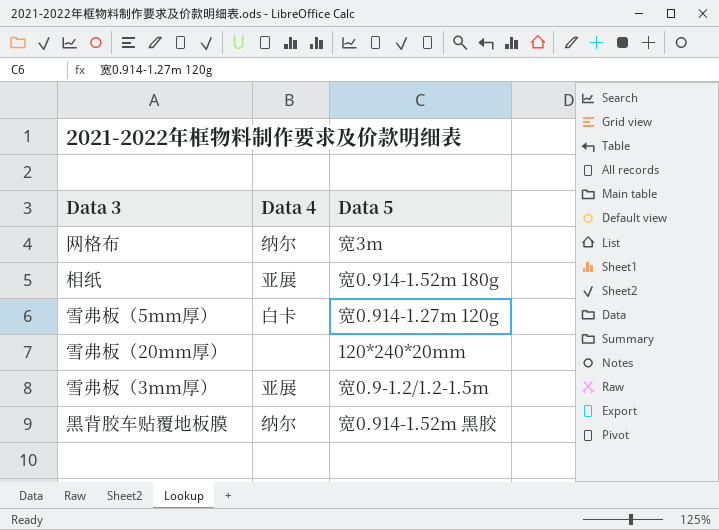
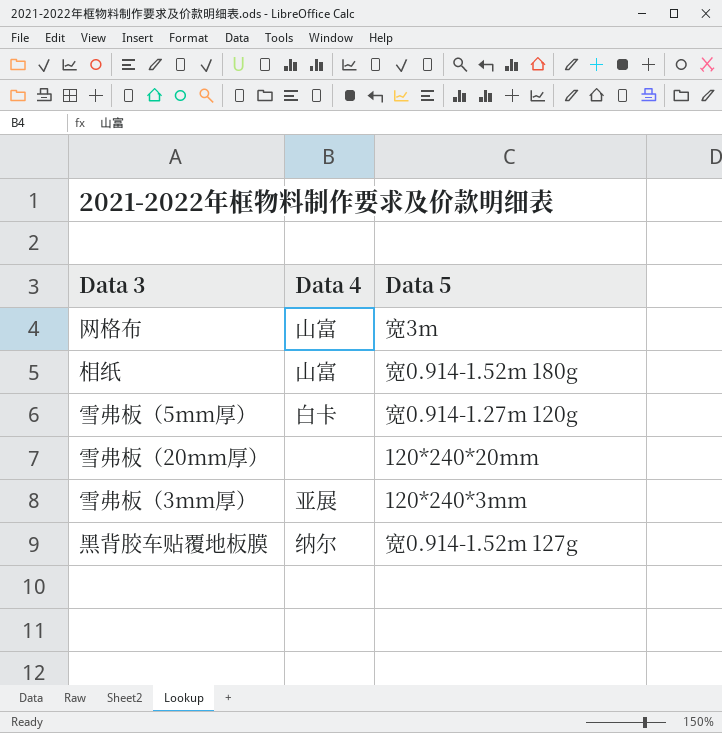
网格布 | Data 4: 纳尔 -> 山富
相纸 | Data 4: 亚展 -> 山富
雪弗板（3mm厚） | Data 5: 宽0.9-1.2/1.2-1.5m -> 120*240*3mm
黑背胶车贴覆地板膜 | Data 5: 宽0.914-1.52m 黑胶 -> 宽0.914-1.52m 127g

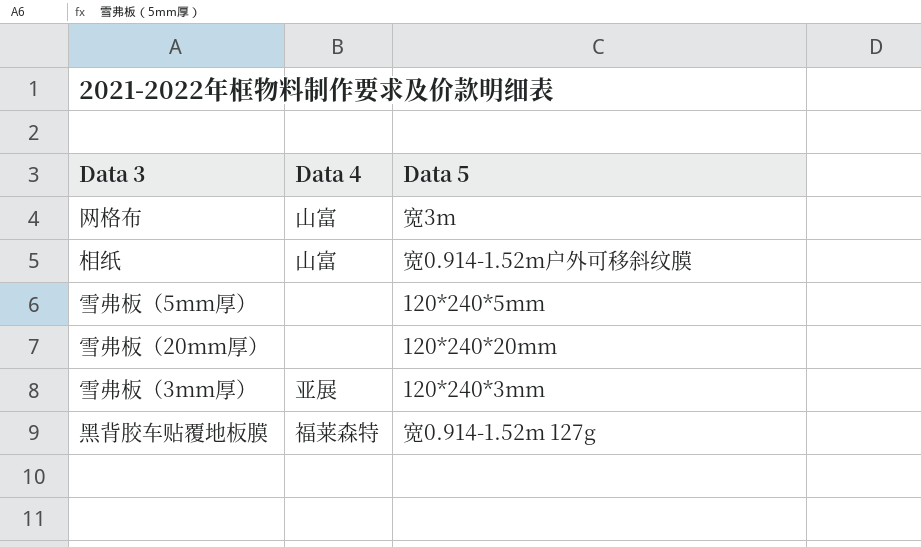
相纸 | Data 5: 宽0.914-1.52m 180g -> 宽0.914-1.52m户外可移斜纹膜
雪弗板（5mm厚） | Data 4: 白卡 -> none
雪弗板（5mm厚） | Data 5: 宽0.914-1.27m 120g -> 120*240*5mm
黑背胶车贴覆地板膜 | Data 4: 纳尔 -> 福莱森特

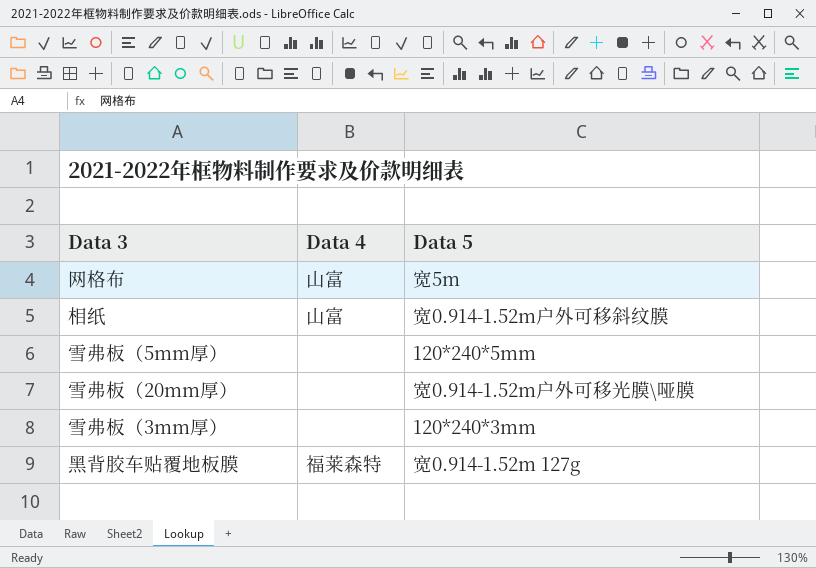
网格布 | Data 5: 宽3m -> 宽5m
雪弗板（20mm厚） | Data 5: 120*240*20mm -> 宽0.914-1.52m户外可移光膜\哑膜
雪弗板（3mm厚） | Data 4: 亚展 -> none

